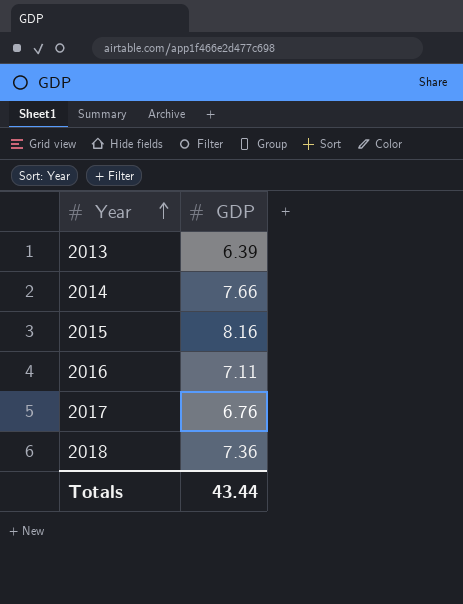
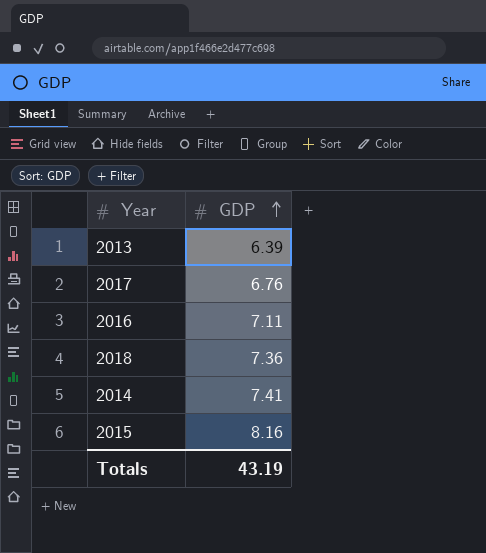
row order: Year ascending -> GDP ascending
2014 | GDP: 7.66 -> 7.41
Totals | GDP: 43.44 -> 43.19

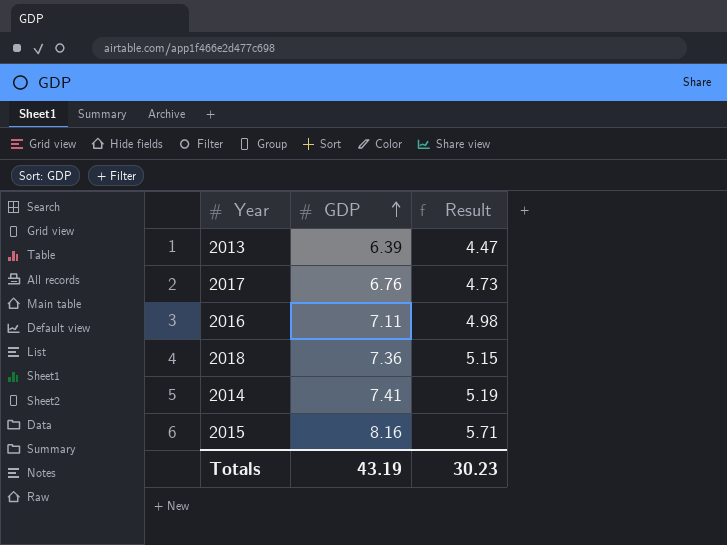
column Result | formula: none -> [GDP] * 0.7

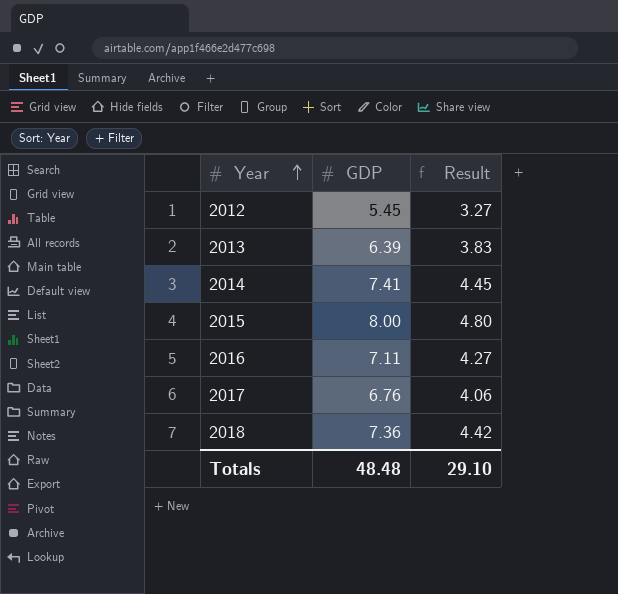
row order: GDP ascending -> Year ascending
column Result | formula: [GDP] * 0.7 -> [GDP] * 0.6
row 2012: none -> 5.45 | 3.27
2015 | GDP: 8.16 -> 8.00
Totals | GDP: 43.19 -> 48.48
Totals | Result: 30.23 -> 29.10

